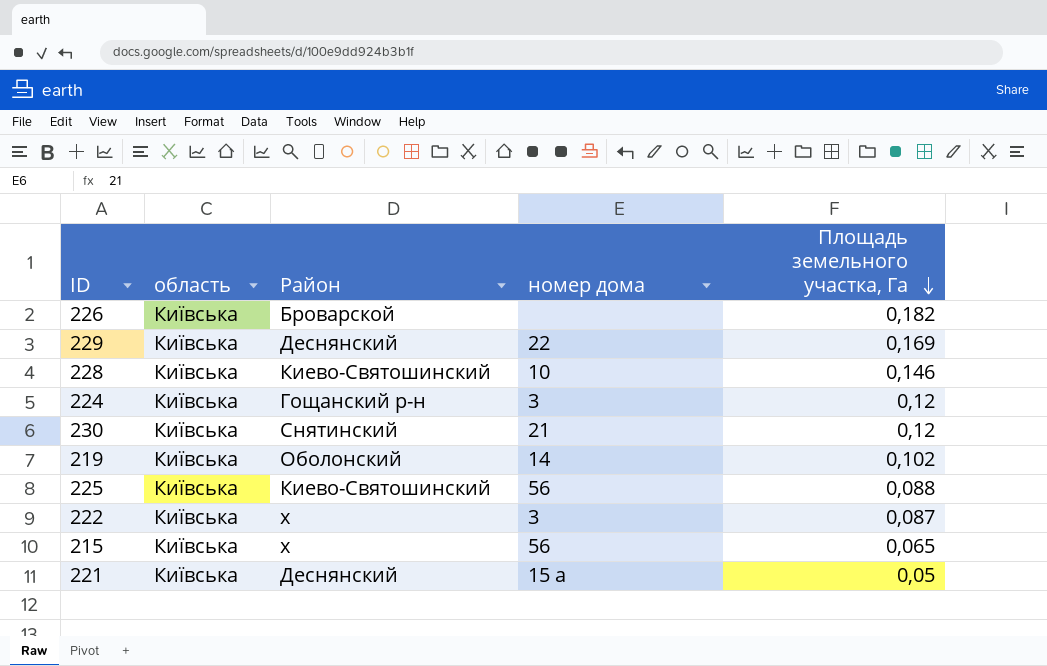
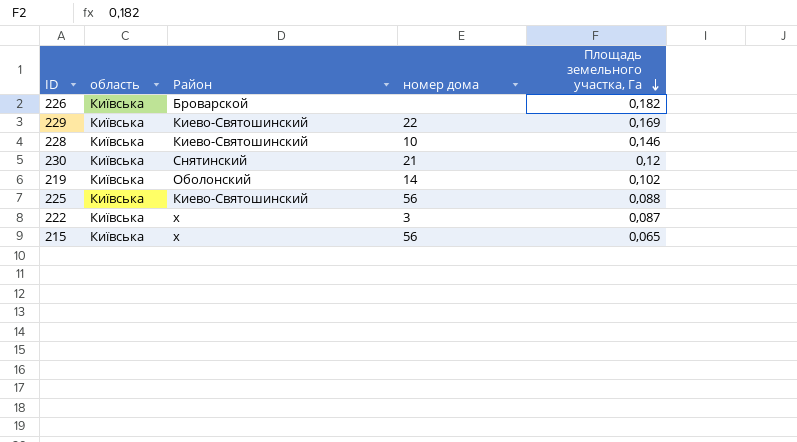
row 224: Київська | Гощанский р-н | 3 | 0,12 -> none
row 221: Київська | Деснянский | 15 а | 0,05 -> none
229 | Район: Деснянский -> Киево-Святошинский

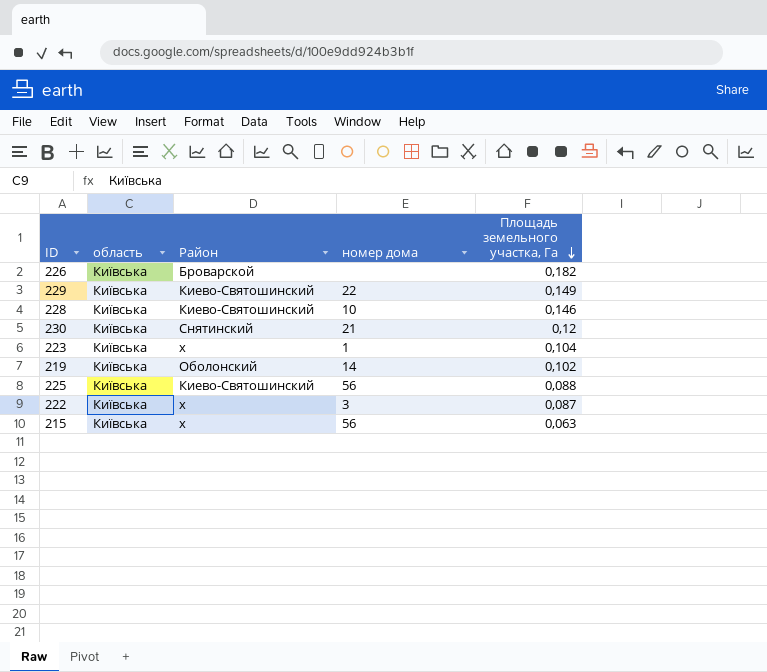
229 | Площадь земельного участка, Га: 0,169 -> 0,149
row 223: none -> Київська | x | 1 | 0,104
215 | Площадь земельного участка, Га: 0,065 -> 0,063

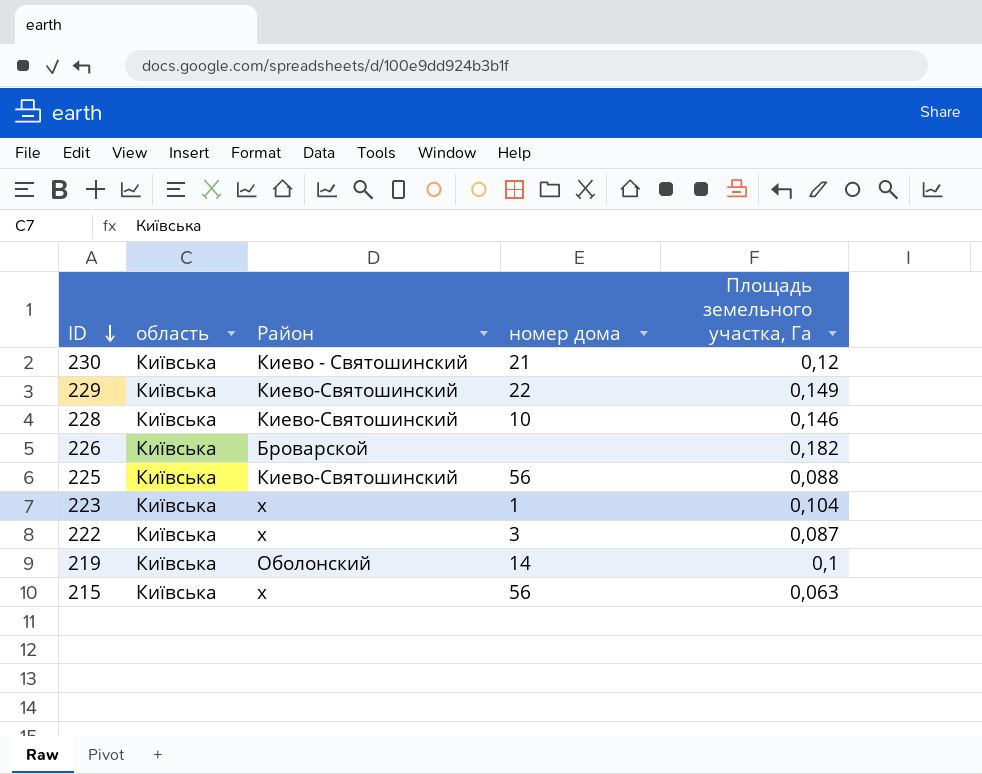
row order: Площадь земельного участка, Га descending -> ID descending
230 | Район: Снятинский -> Киево - Святошинский
219 | Площадь земельного участка, Га: 0,102 -> 0,1

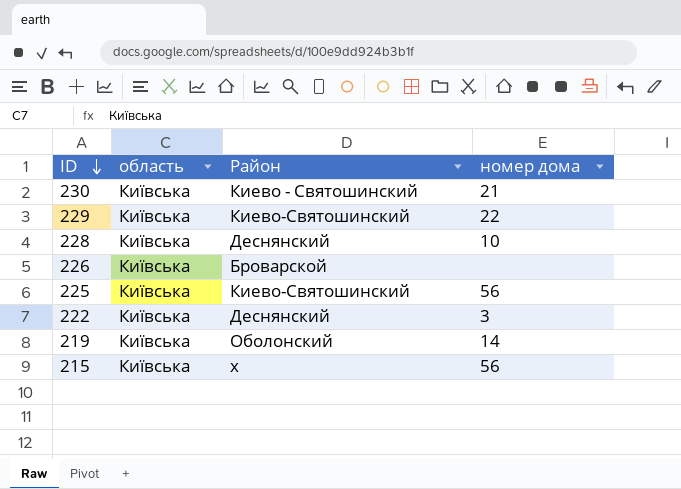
column Площадь земельного участка, Га | position: 5 -> none
row 223: Київська | x | 1 | 0,104 -> none
228 | Район: Киево-Святошинский -> Деснянский
222 | Район: x -> Деснянский

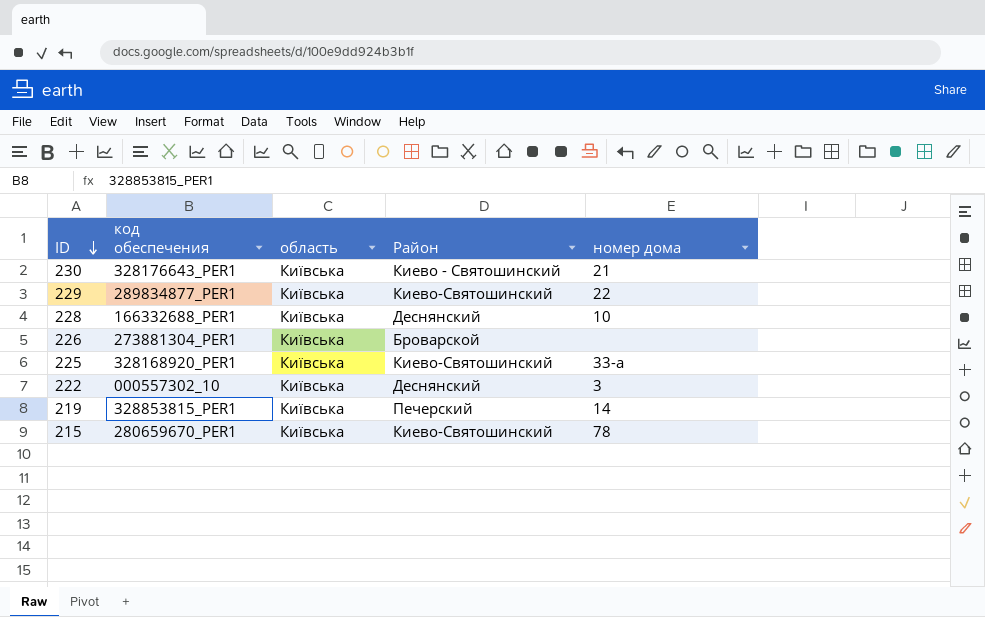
column код обеспечения | position: none -> 2
225 | номер дома: 56 -> 33-а
219 | Район: Оболонский -> Печерский
215 | Район: x -> Киево-Святошинский
215 | номер дома: 56 -> 78

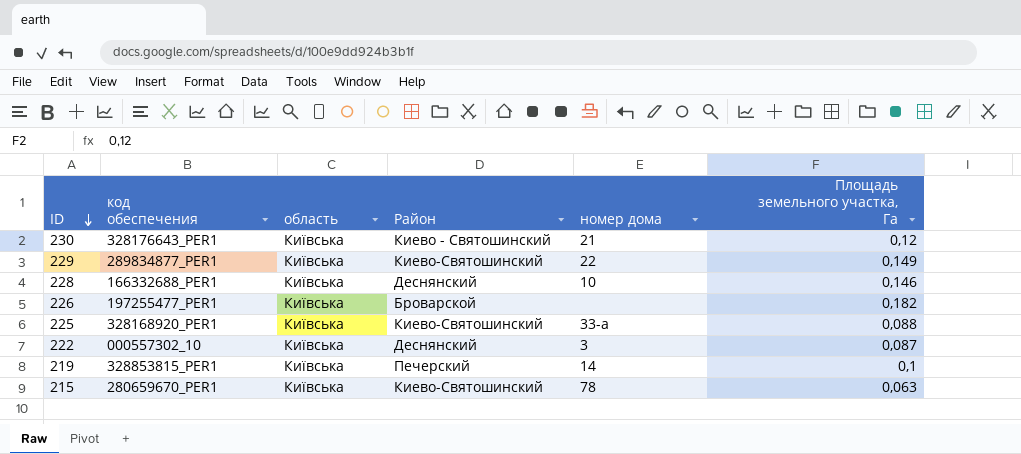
column Площадь земельного участка, Га | position: none -> 6
226 | код обеспечения: 273881304_PER1 -> 197255477_PER1

